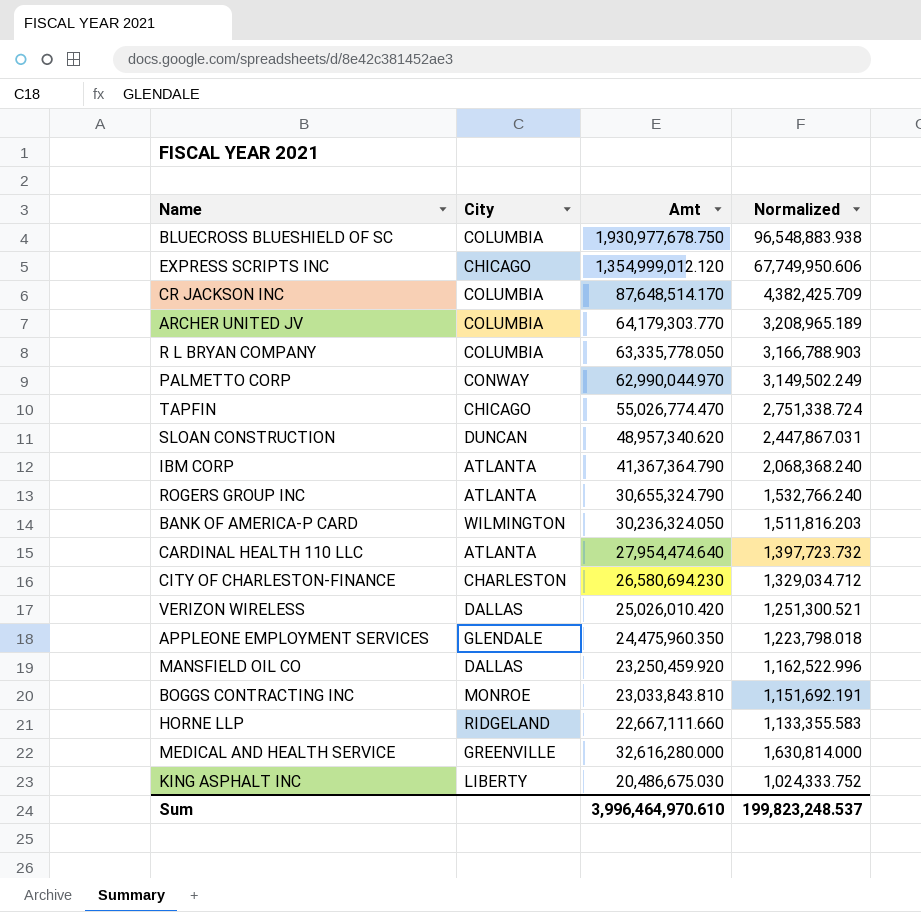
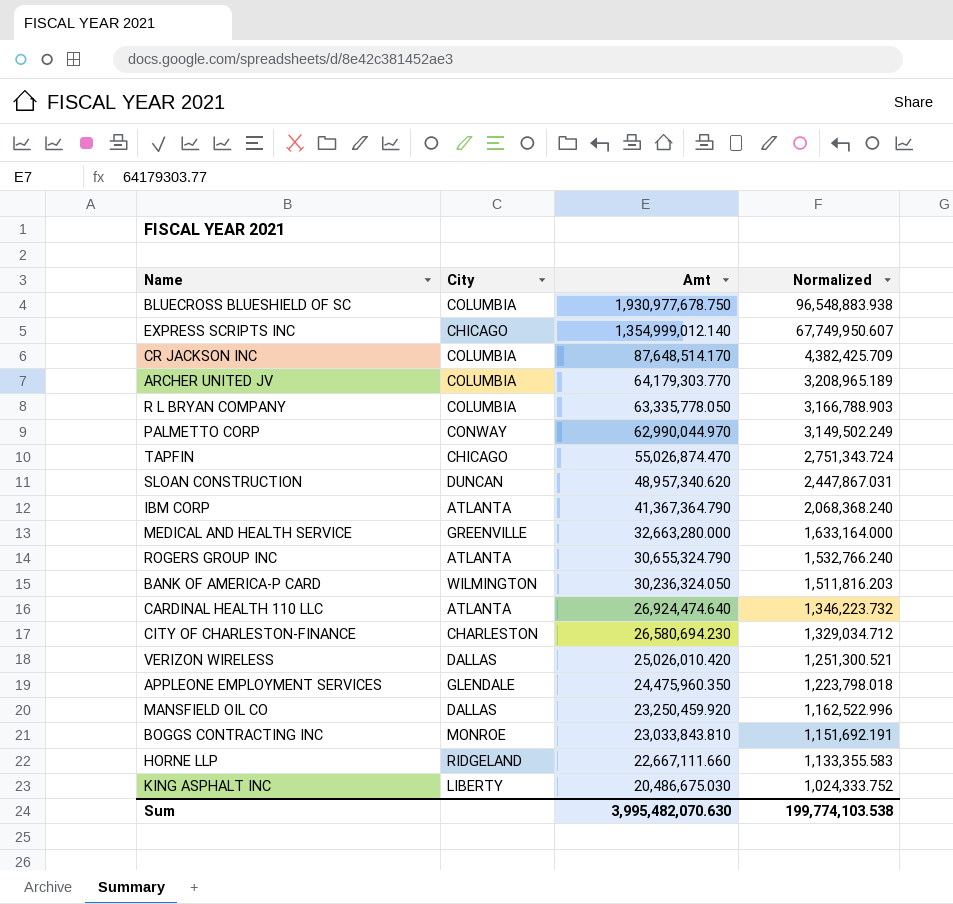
row order: none -> Amt descending
EXPRESS SCRIPTS INC | Amt: 1,354,999,012.120 -> 1,354,999,012.140
EXPRESS SCRIPTS INC | Normalized: 67,749,950.606 -> 67,749,950.607
TAPFIN | Amt: 55,026,774.470 -> 55,026,874.470
TAPFIN | Normalized: 2,751,338.724 -> 2,751,343.724
MEDICAL AND HEALTH SERVICE | Amt: 32,616,280.000 -> 32,663,280.000
MEDICAL AND HEALTH SERVICE | Normalized: 1,630,814.000 -> 1,633,164.000
CARDINAL HEALTH 110 LLC | Amt: 27,954,474.640 -> 26,924,474.640
CARDINAL HEALTH 110 LLC | Normalized: 1,397,723.732 -> 1,346,223.732
Sum | Amt: 3,996,464,970.610 -> 3,995,482,070.630
Sum | Normalized: 199,823,248.537 -> 199,774,103.538

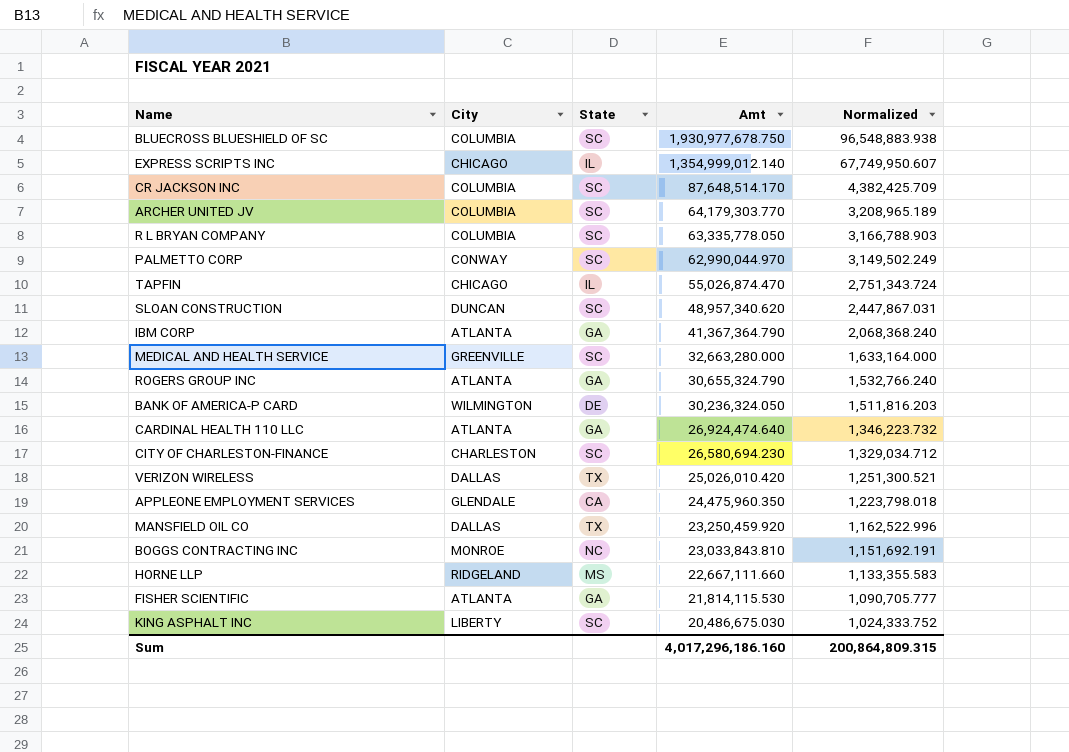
column State | position: none -> 3
row FISHER SCIENTIFIC: none -> ATLANTA | GA | 21,814,115.530 | 1,090,705.777
Sum | Amt: 3,995,482,070.630 -> 4,017,296,186.160
Sum | Normalized: 199,774,103.538 -> 200,864,809.315

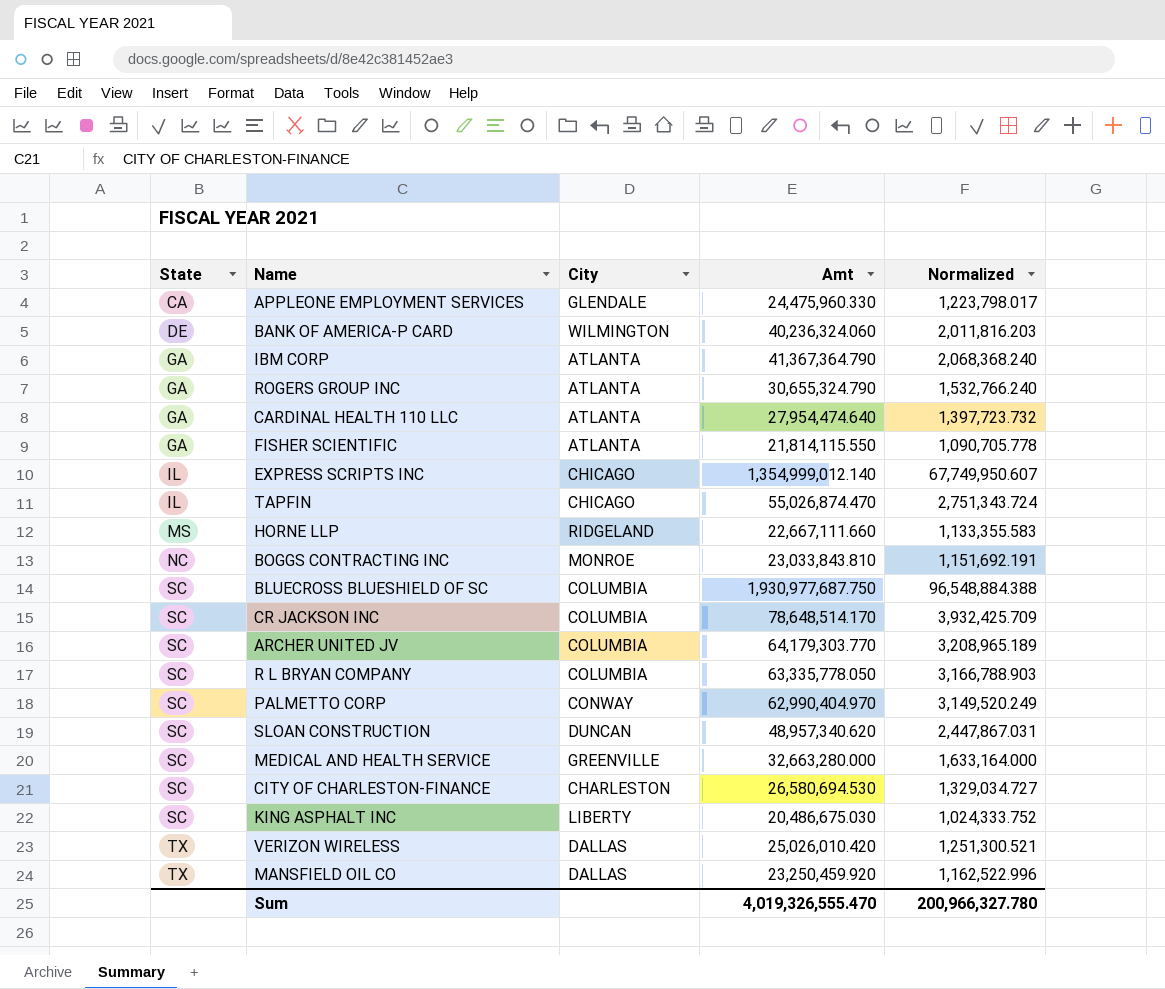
row order: Amt descending -> State ascending
column State | position: 3 -> 1
APPLEONE EMPLOYMENT SERVICES | Amt: 24,475,960.350 -> 24,475,960.330
APPLEONE EMPLOYMENT SERVICES | Normalized: 1,223,798.018 -> 1,223,798.017
BANK OF AMERICA-P CARD | Amt: 30,236,324.050 -> 40,236,324.060
BANK OF AMERICA-P CARD | Normalized: 1,511,816.203 -> 2,011,816.203
CARDINAL HEALTH 110 LLC | Amt: 26,924,474.640 -> 27,954,474.640
CARDINAL HEALTH 110 LLC | Normalized: 1,346,223.732 -> 1,397,723.732
FISHER SCIENTIFIC | Amt: 21,814,115.530 -> 21,814,115.550
FISHER SCIENTIFIC | Normalized: 1,090,705.777 -> 1,090,705.778
BLUECROSS BLUESHIELD OF SC | Amt: 1,930,977,678.750 -> 1,930,977,687.750
BLUECROSS BLUESHIELD OF SC | Normalized: 96,548,883.938 -> 96,548,884.388
CR JACKSON INC | Amt: 87,648,514.170 -> 78,648,514.170
CR JACKSON INC | Normalized: 4,382,425.709 -> 3,932,425.709
PALMETTO CORP | Amt: 62,990,044.970 -> 62,990,404.970
PALMETTO CORP | Normalized: 3,149,502.249 -> 3,149,520.249
CITY OF CHARLESTON-FINANCE | Amt: 26,580,694.230 -> 26,580,694.530
CITY OF CHARLESTON-FINANCE | Normalized: 1,329,034.712 -> 1,329,034.727
Sum | Amt: 4,017,296,186.160 -> 4,019,326,555.470
Sum | Normalized: 200,864,809.315 -> 200,966,327.780

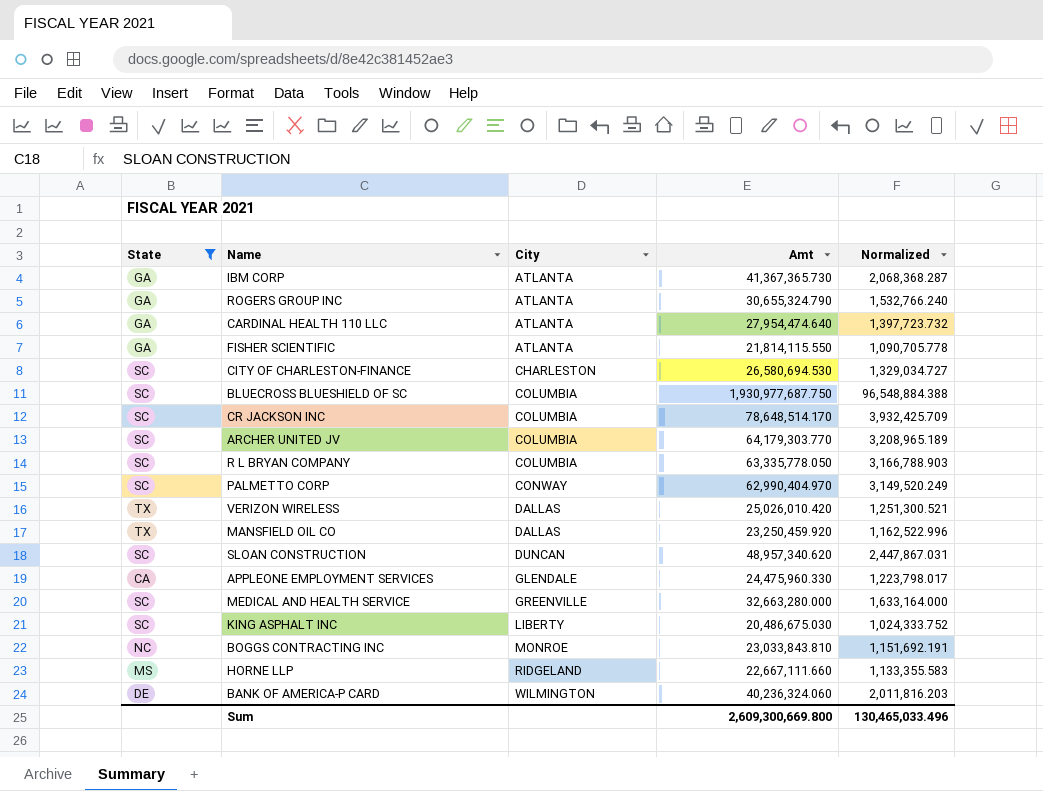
filter: none -> State != IL
row order: State ascending -> City ascending
IBM CORP | Amt: 41,367,364.790 -> 41,367,365.730
IBM CORP | Normalized: 2,068,368.240 -> 2,068,368.287
Sum | Amt: 4,019,326,555.470 -> 2,609,300,669.800
Sum | Normalized: 200,966,327.780 -> 130,465,033.496

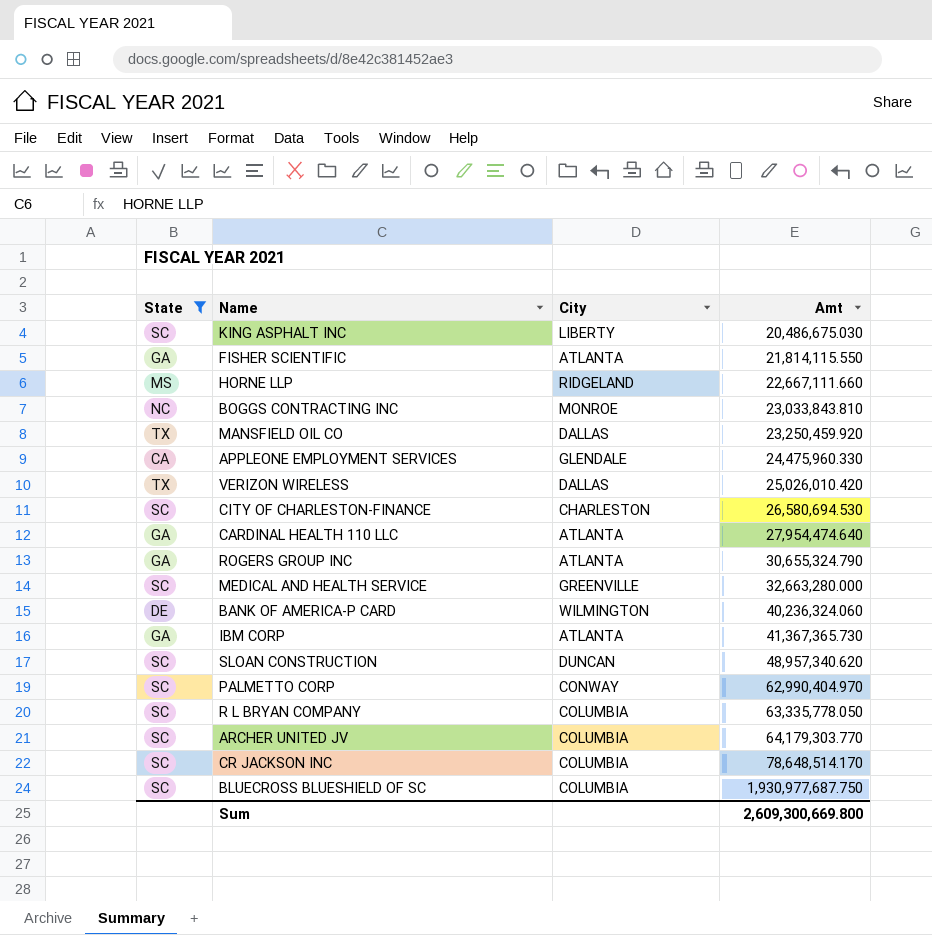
row order: City ascending -> Amt ascending
column Normalized | formula: [Amt] * 0.05 -> none

